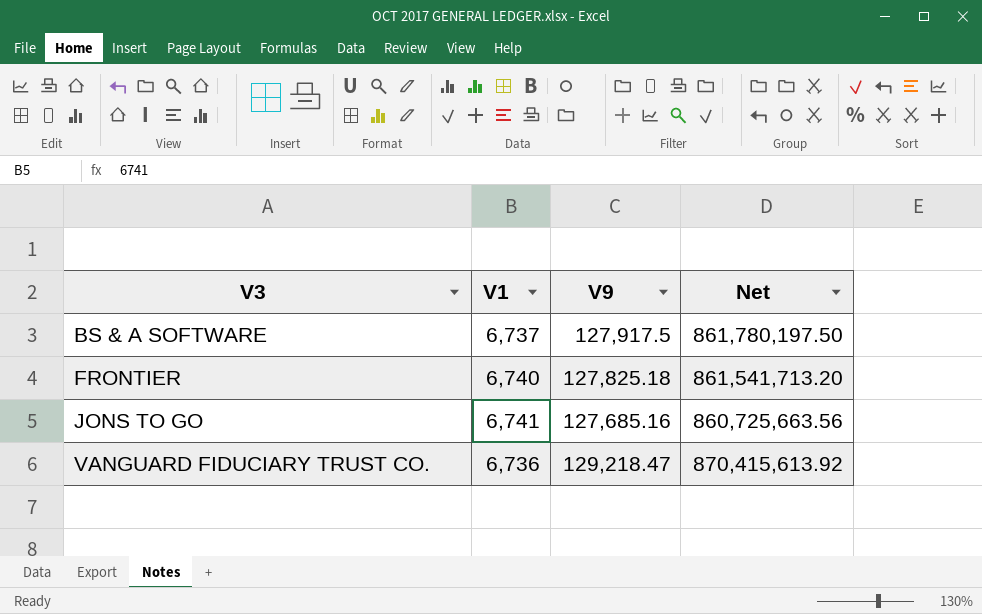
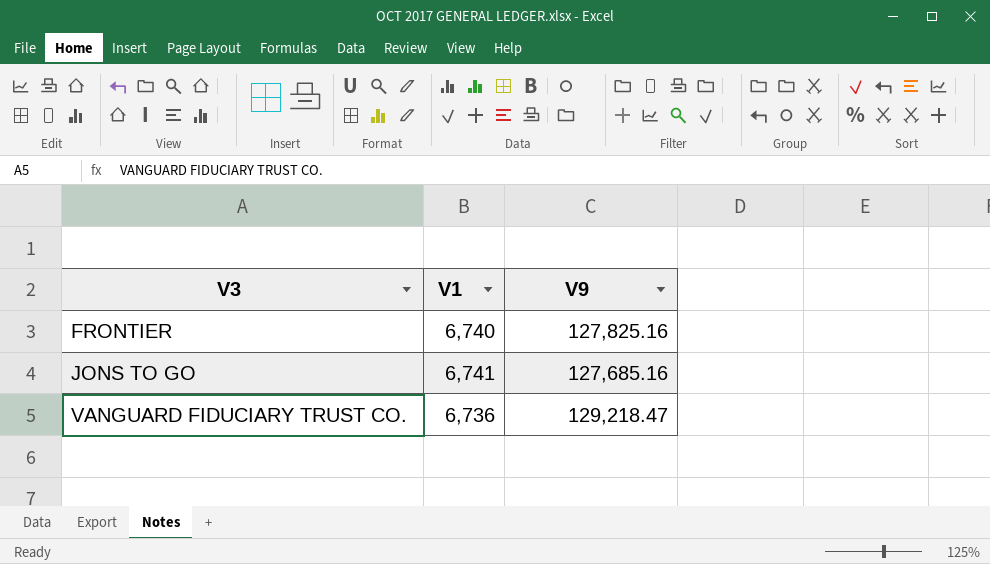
column Net | formula: [V1] * [V9] -> none
row BS & A SOFTWARE: 6,737 | 127,917.5 | 861,780,197.50 -> none
FRONTIER | V9: 127,825.18 -> 127,825.16

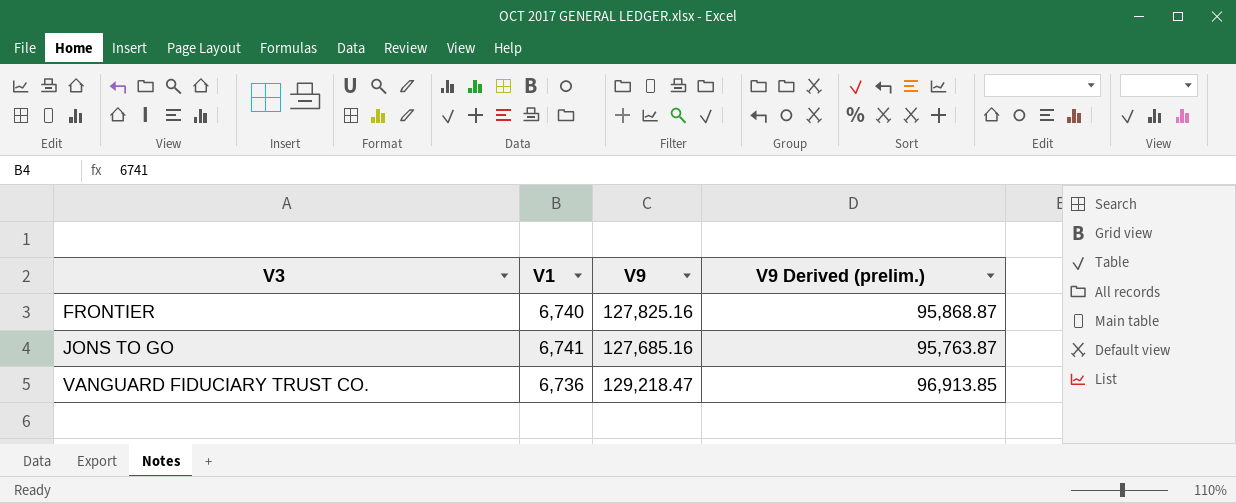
column V9 Derived (prelim.) | formula: none -> [V9] * 0.75

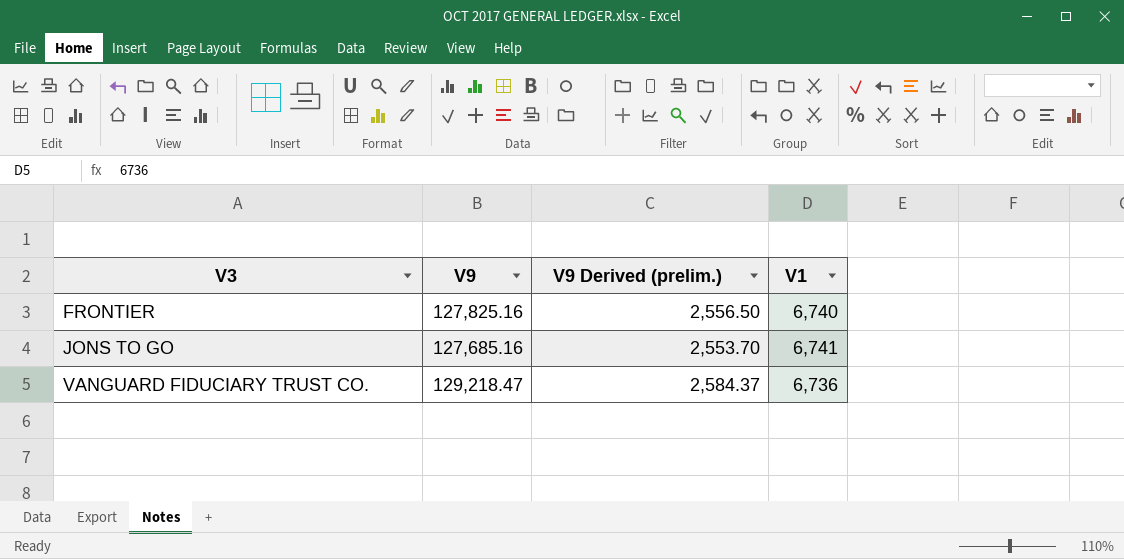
column V9 Derived (prelim.) | formula: [V9] * 0.75 -> [V9] * 0.02
column V1 | position: 2 -> 4

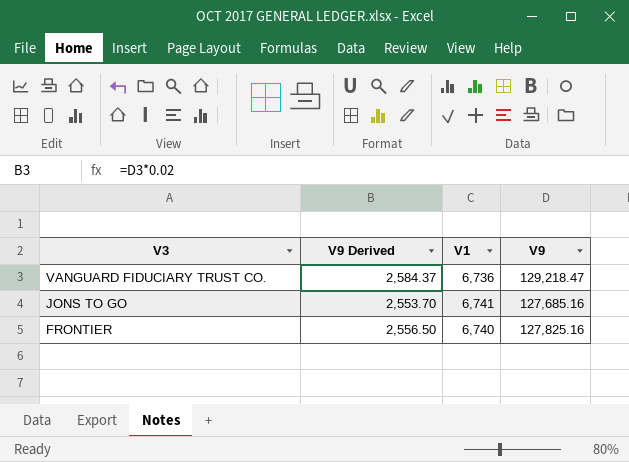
row order: V3 ascending -> V3 descending
column name: V9 Derived (prelim.) -> V9 Derived
column V9 | position: 2 -> 4

